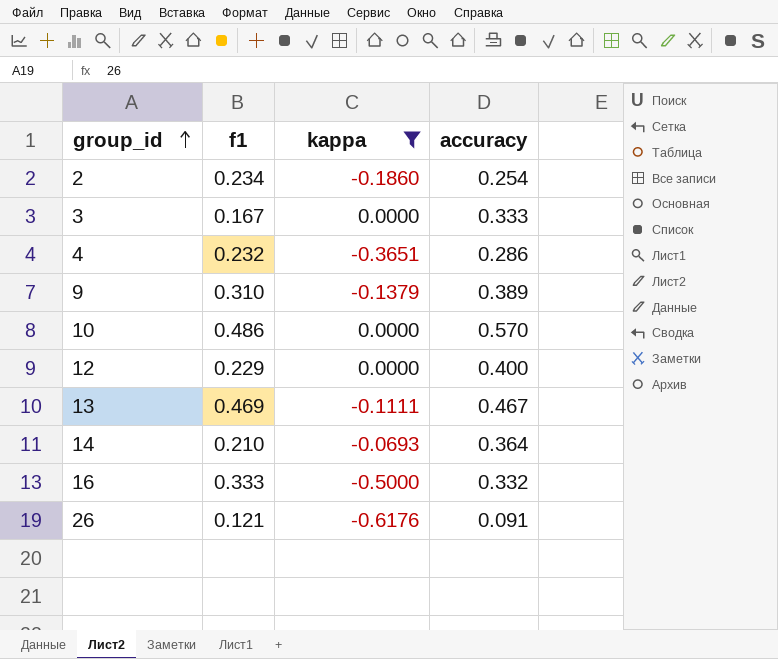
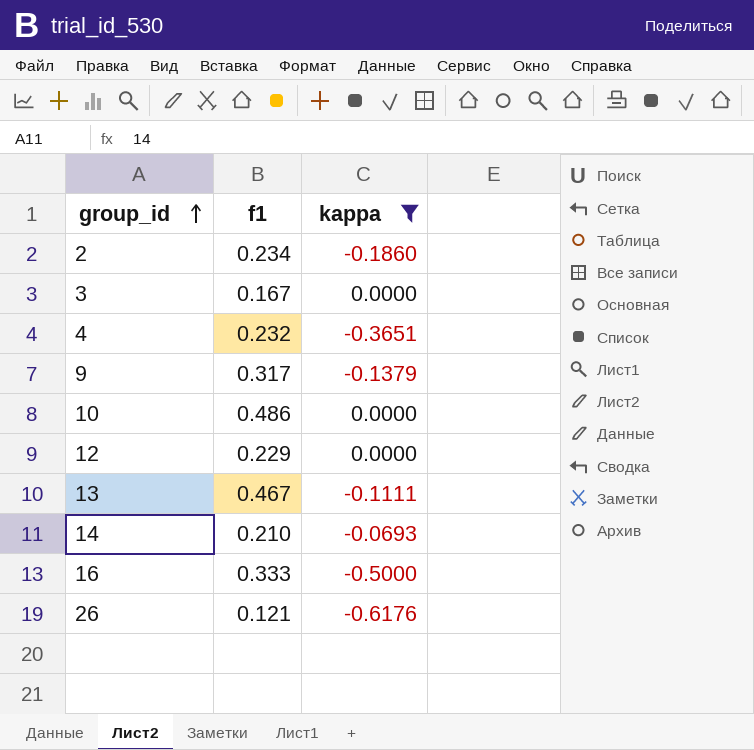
column accuracy | position: 4 -> none
9 | f1: 0.310 -> 0.317
13 | f1: 0.469 -> 0.467

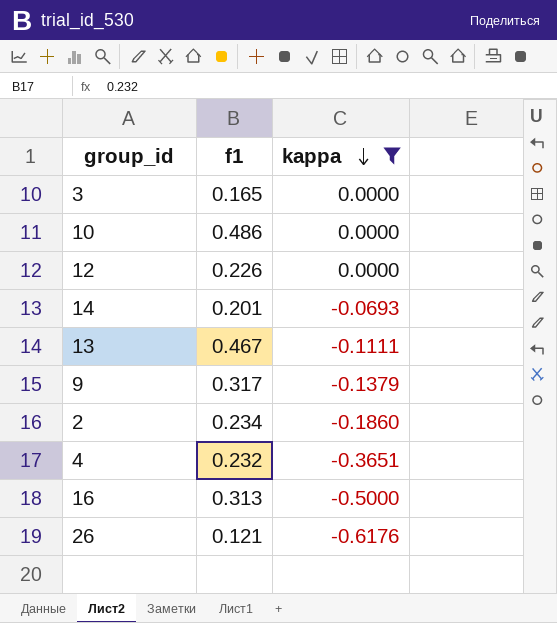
row order: group_id ascending -> kappa descending
3 | f1: 0.167 -> 0.165
12 | f1: 0.229 -> 0.226
14 | f1: 0.210 -> 0.201
16 | f1: 0.333 -> 0.313

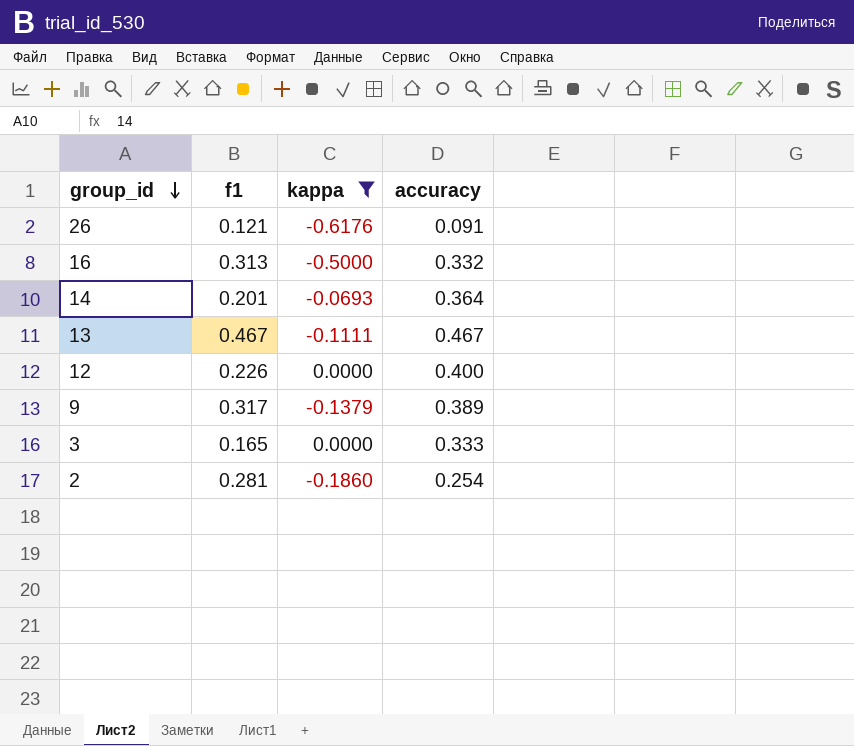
row order: kappa descending -> group_id descending
column accuracy | position: none -> 4
row 10: 0.486 | 0.0000 -> none
row 4: 0.232 | -0.3651 -> none
2 | f1: 0.234 -> 0.281

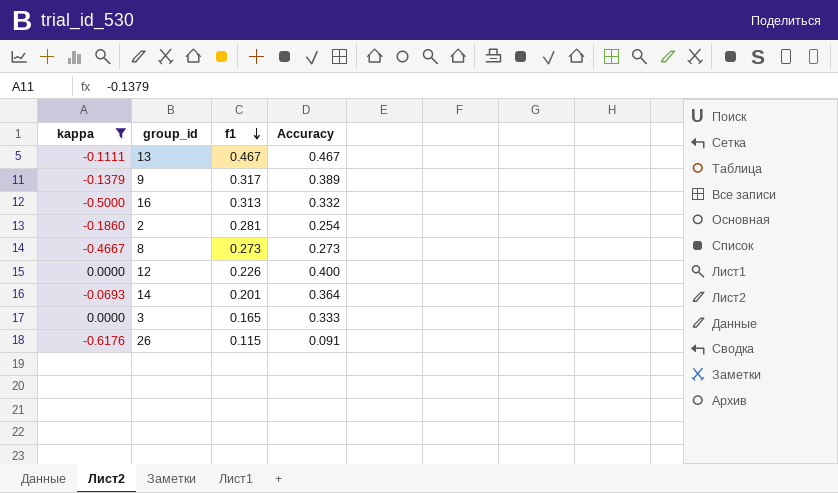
row order: group_id descending -> f1 descending
column kappa | position: 3 -> 1
column name: accuracy -> Accuracy
row 8: none -> -0.4667 | 0.273 | 0.273
26 | f1: 0.121 -> 0.115

